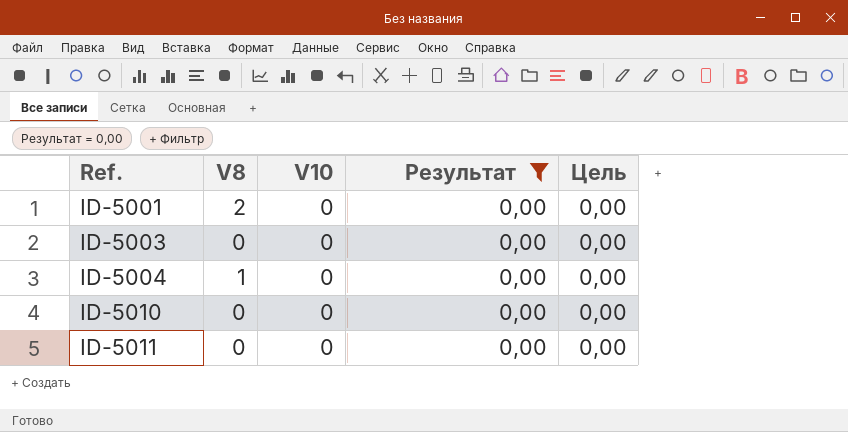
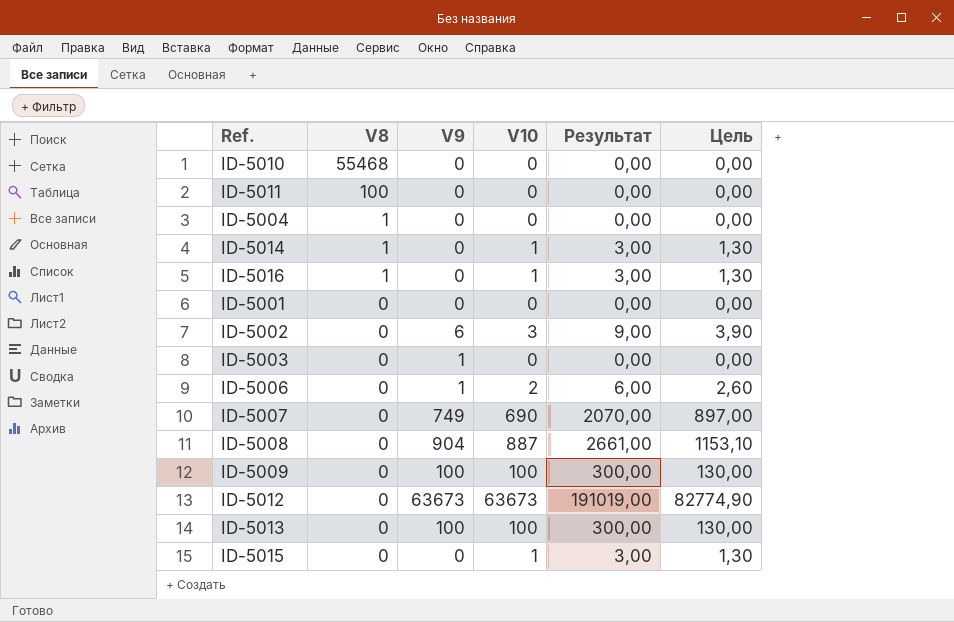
filter: Результат = 0,00 -> none
row order: Ref. ascending -> V8 descending
column V9 | position: none -> 3
ID-5010 | V8: 0 -> 55468
ID-5011 | V8: 0 -> 100
ID-5001 | V8: 2 -> 0

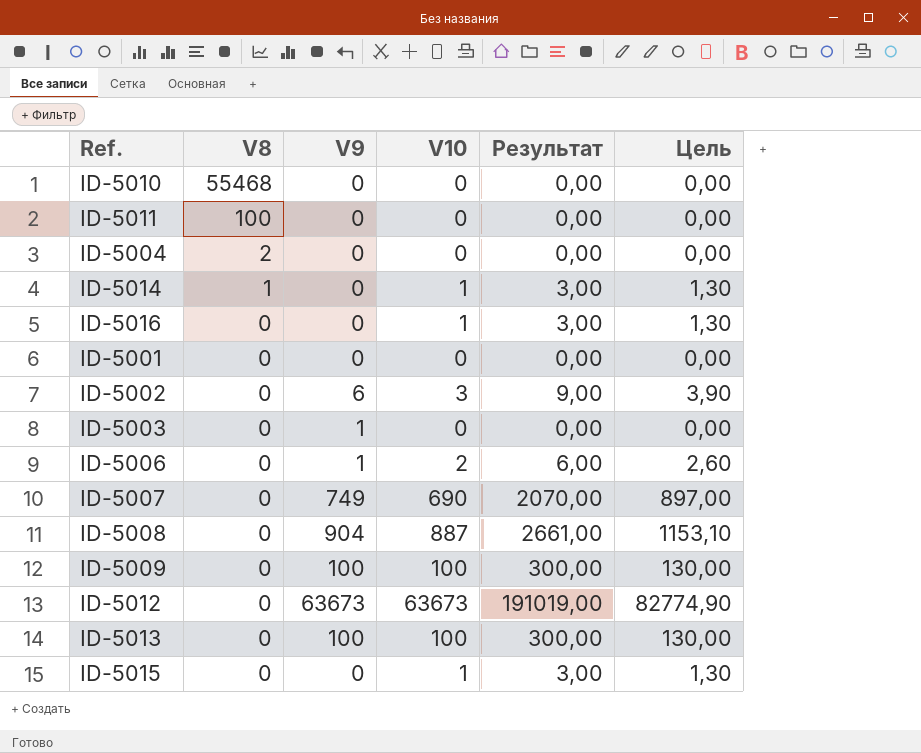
ID-5004 | V8: 1 -> 2
ID-5016 | V8: 1 -> 0

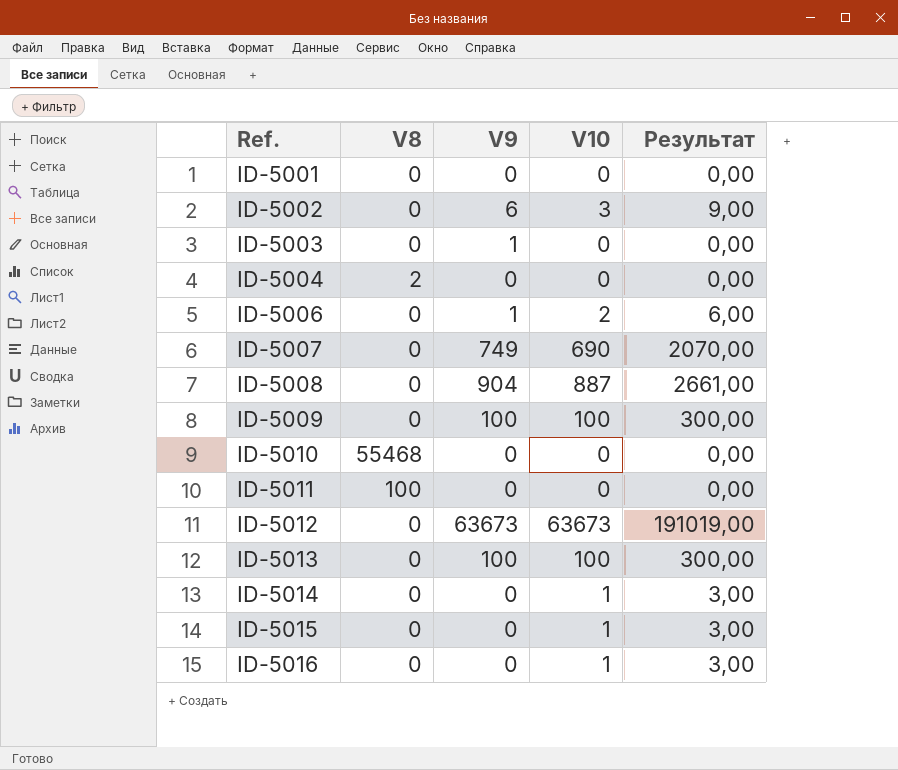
row order: V8 descending -> Ref. ascending
column Цель | formula: [V10] * 1,3 -> none
ID-5014 | V8: 1 -> 0

